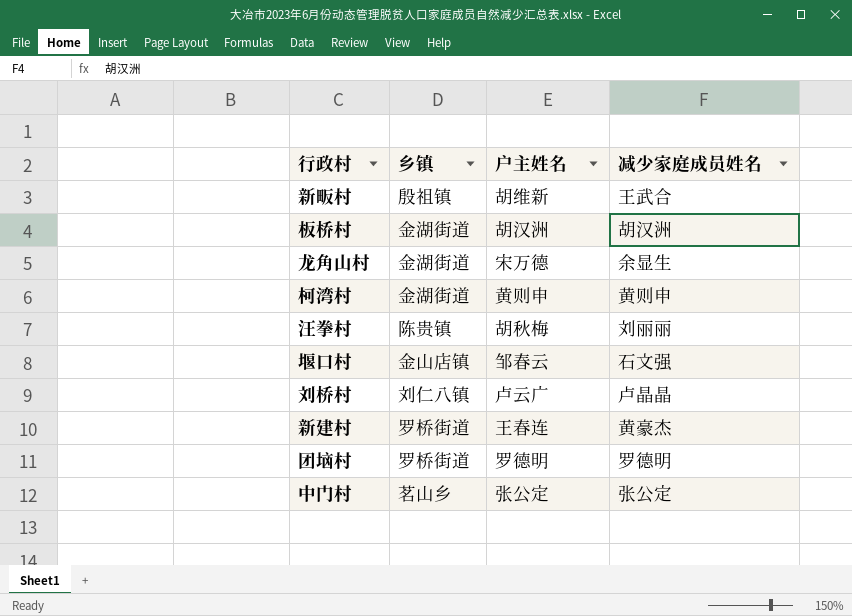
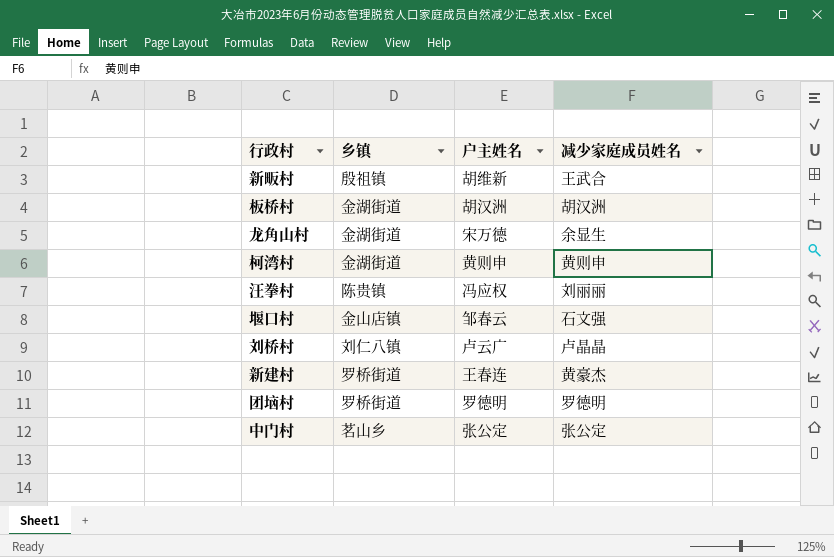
汪拳村 | 户主姓名: 胡秋梅 -> 冯应权

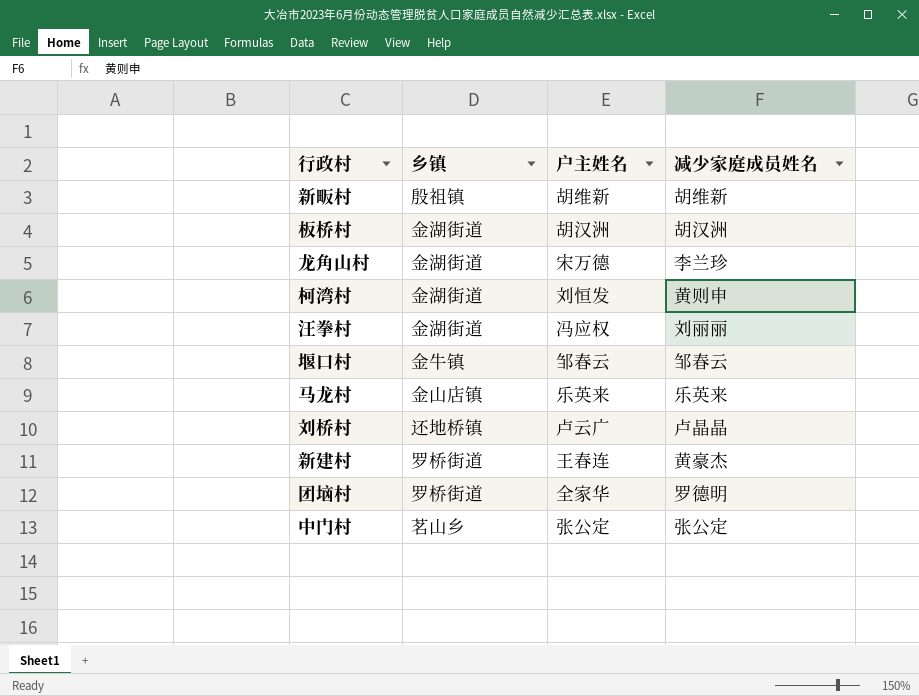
新畈村 | 减少家庭成员姓名: 王武合 -> 胡维新
龙角山村 | 减少家庭成员姓名: 余显生 -> 李兰珍
柯湾村 | 户主姓名: 黄则申 -> 刘恒发
汪拳村 | 乡镇: 陈贵镇 -> 金湖街道
堰口村 | 乡镇: 金山店镇 -> 金牛镇
堰口村 | 减少家庭成员姓名: 石文强 -> 邹春云
row 马龙村: none -> 金山店镇 | 乐英来 | 乐英来
刘桥村 | 乡镇: 刘仁八镇 -> 还地桥镇
团垴村 | 户主姓名: 罗德明 -> 全家华

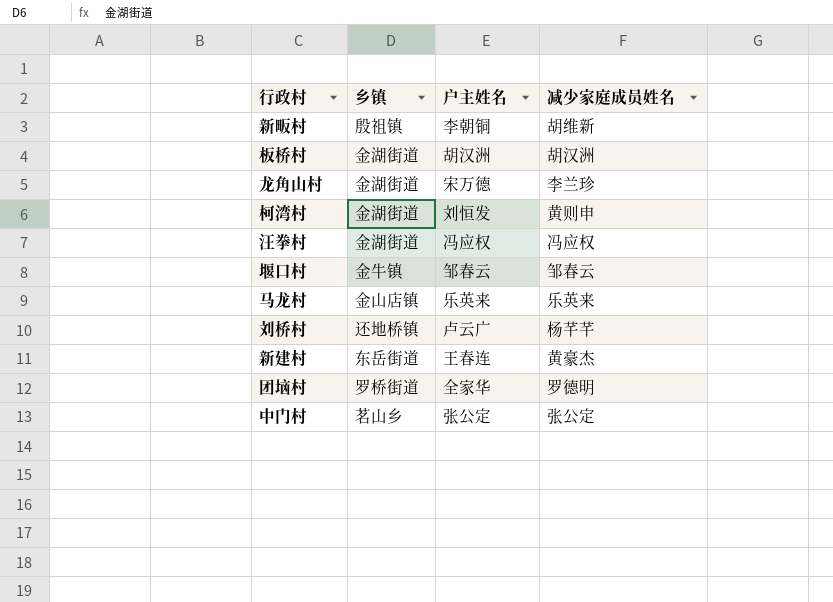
新畈村 | 户主姓名: 胡维新 -> 李朝铜
汪拳村 | 减少家庭成员姓名: 刘丽丽 -> 冯应权
刘桥村 | 减少家庭成员姓名: 卢晶晶 -> 杨芊芊
新建村 | 乡镇: 罗桥街道 -> 东岳街道

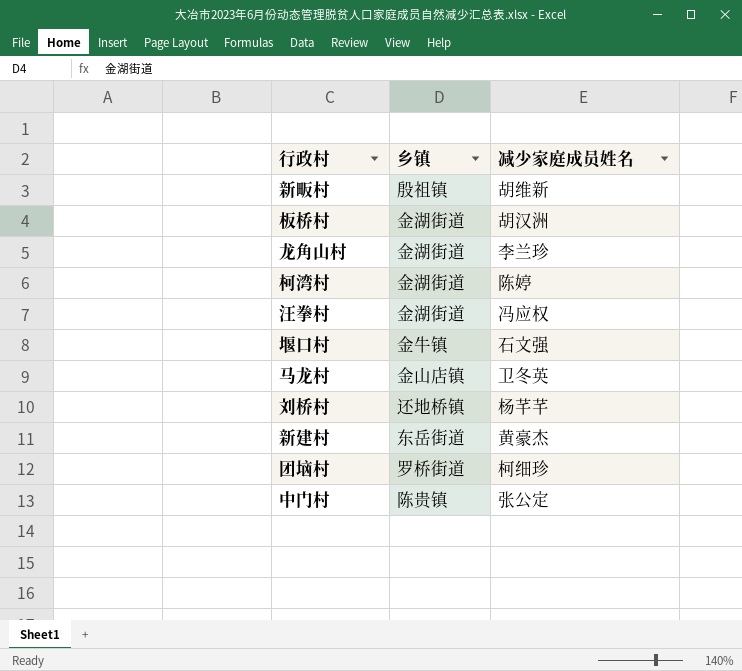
column 户主姓名 | position: 3 -> none
柯湾村 | 减少家庭成员姓名: 黄则申 -> 陈婷
堰口村 | 减少家庭成员姓名: 邹春云 -> 石文强
马龙村 | 减少家庭成员姓名: 乐英来 -> 卫冬英
团垴村 | 减少家庭成员姓名: 罗德明 -> 柯细珍
中门村 | 乡镇: 茗山乡 -> 陈贵镇

